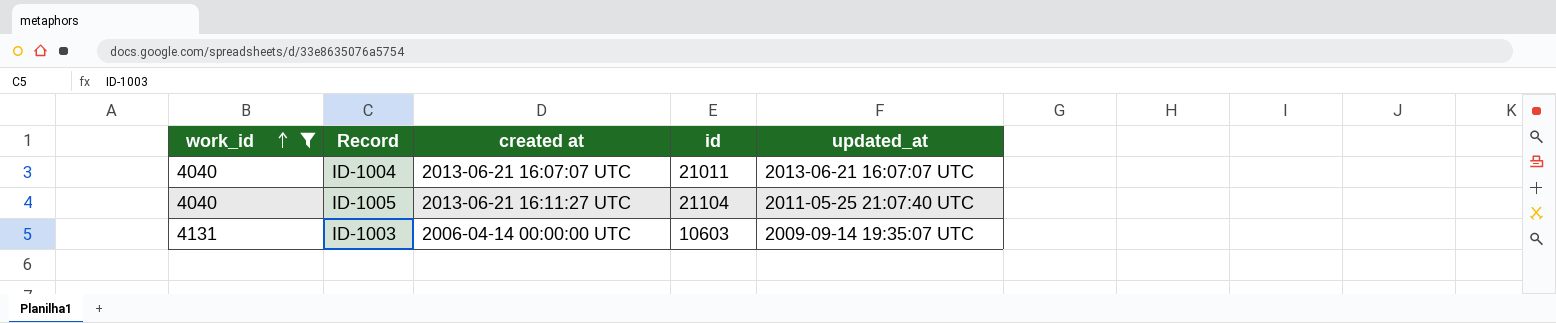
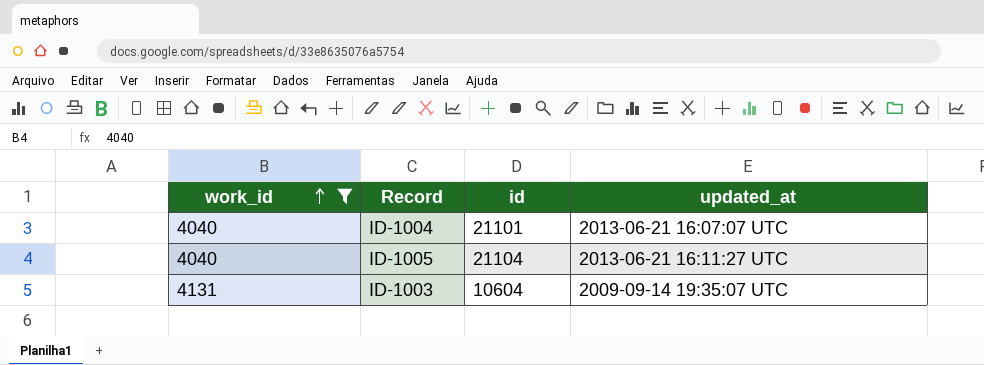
column created at | position: 3 -> none
ID-1004 | id: 21011 -> 21101
ID-1005 | updated_at: 2011-05-25 21:07:40 UTC -> 2013-06-21 16:11:27 UTC
ID-1003 | id: 10603 -> 10604

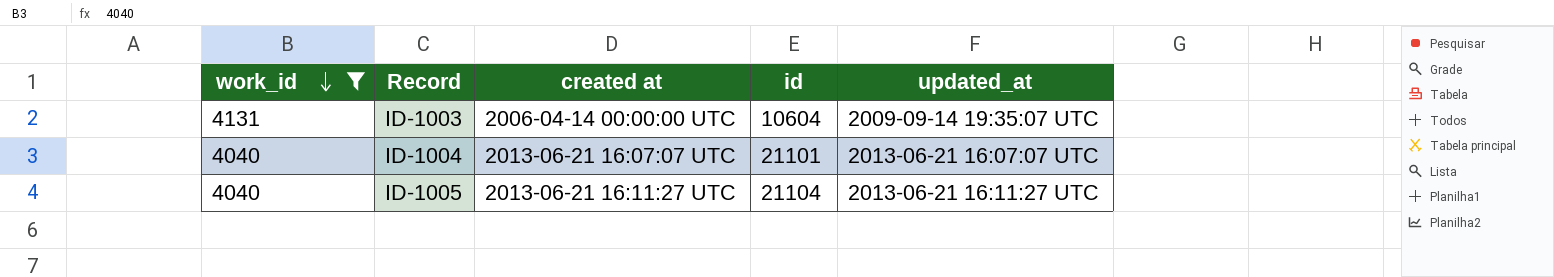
row order: work_id ascending -> work_id descending
column created at | position: none -> 3

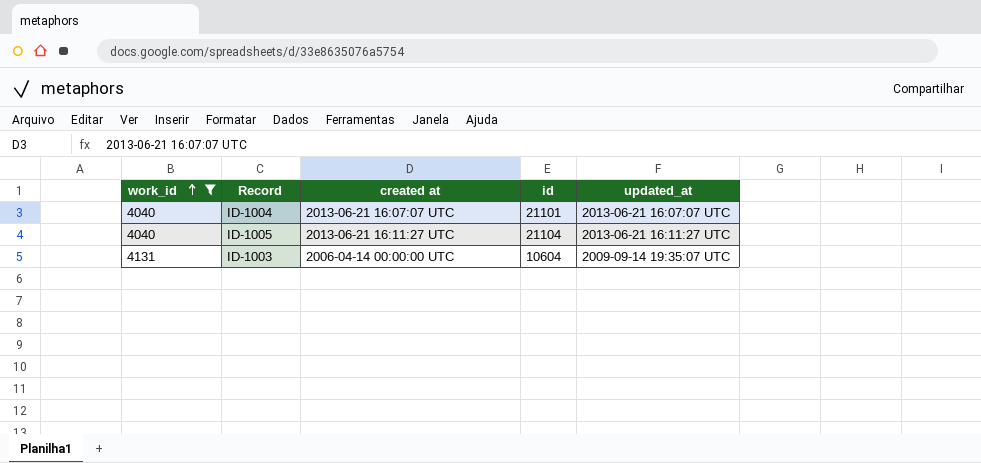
row order: work_id descending -> work_id ascending

